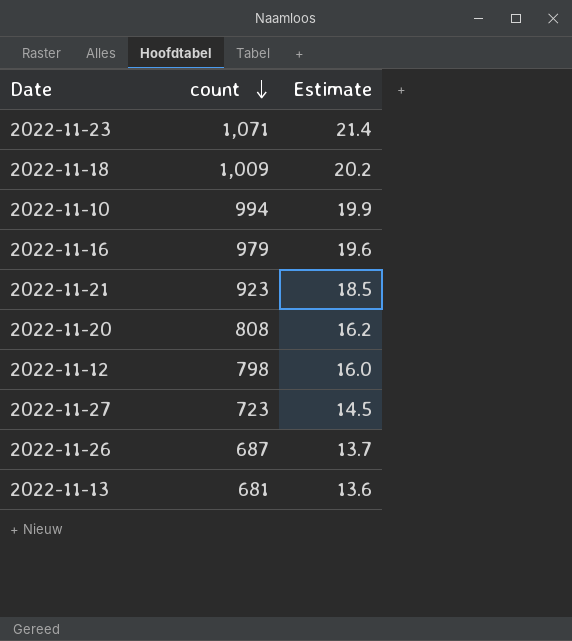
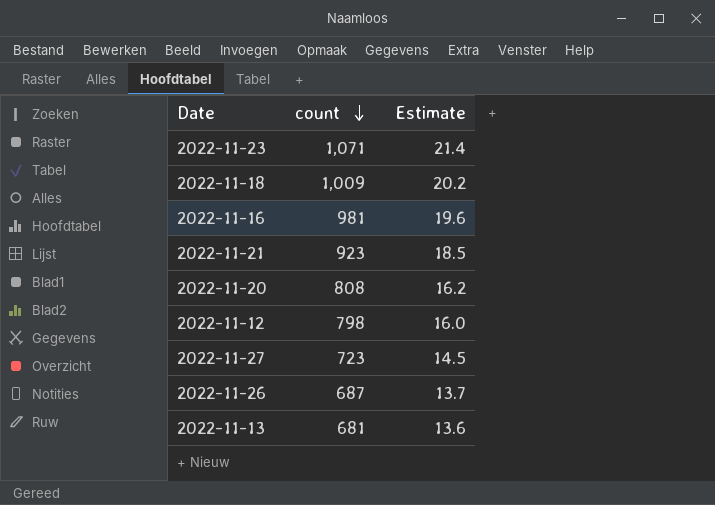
row 2022-11-10: 994 | 19.9 -> none
2022-11-16 | count: 979 -> 981

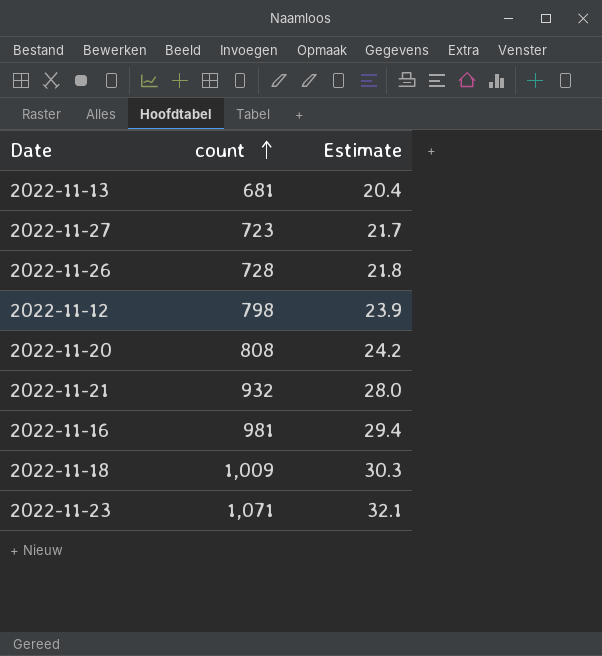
row order: count descending -> count ascending
column Estimate | formula: [count] * 0.02 -> [count] * 0.03
2022-11-26 | count: 687 -> 728
2022-11-21 | count: 923 -> 932

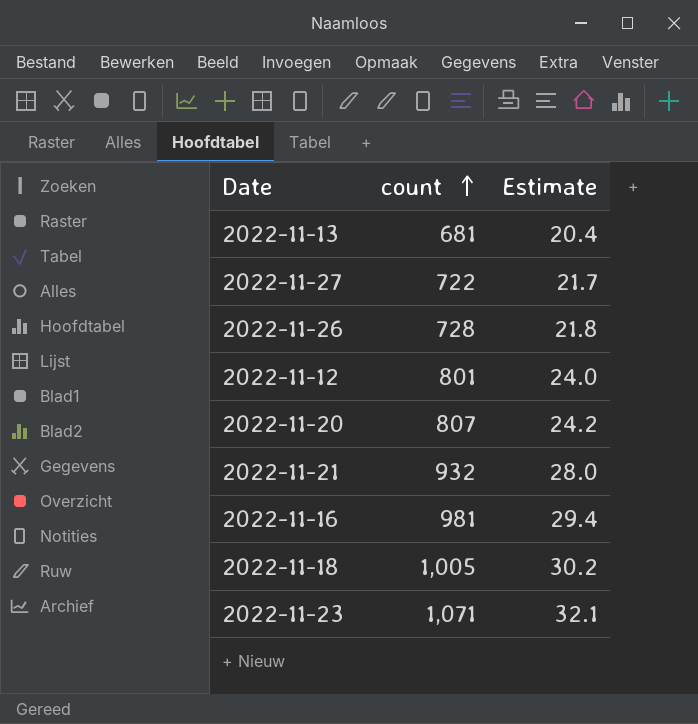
2022-11-27 | count: 723 -> 722
2022-11-12 | count: 798 -> 801
2022-11-12 | Estimate: 23.9 -> 24.0
2022-11-20 | count: 808 -> 807
2022-11-18 | count: 1,009 -> 1,005
2022-11-18 | Estimate: 30.3 -> 30.2

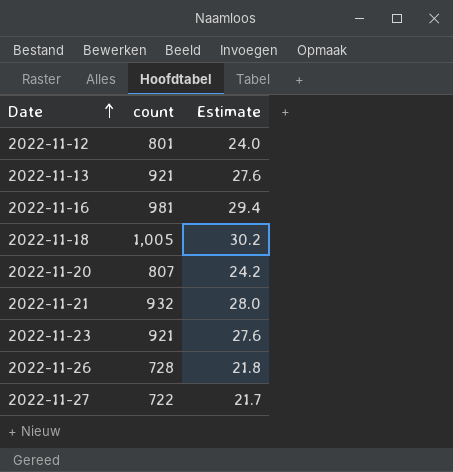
row order: count ascending -> Date ascending
2022-11-13 | count: 681 -> 921
2022-11-13 | Estimate: 20.4 -> 27.6
2022-11-23 | count: 1,071 -> 921
2022-11-23 | Estimate: 32.1 -> 27.6

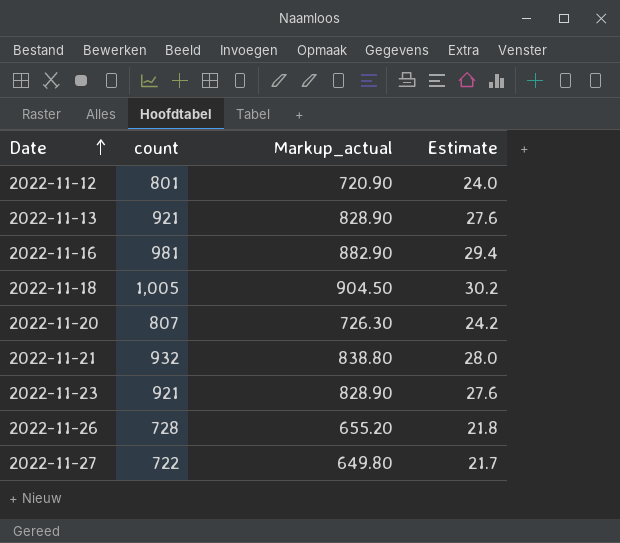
column Markup_actual | formula: none -> [count] * 0.9

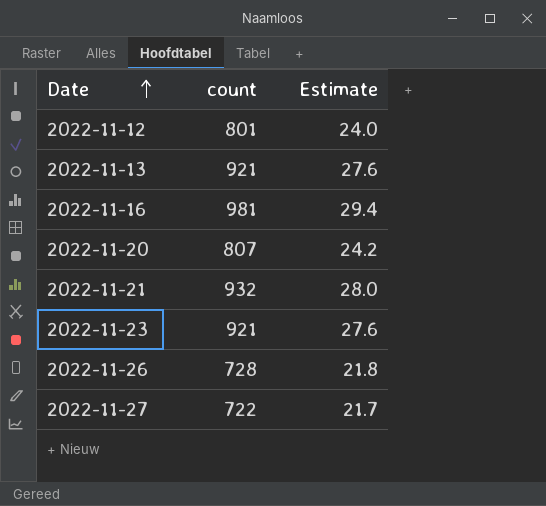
column Markup_actual | formula: [count] * 0.9 -> none
row 2022-11-18: 1,005 | 904.50 | 30.2 -> none

